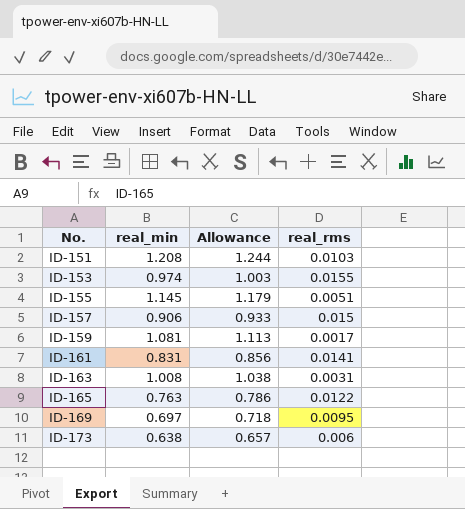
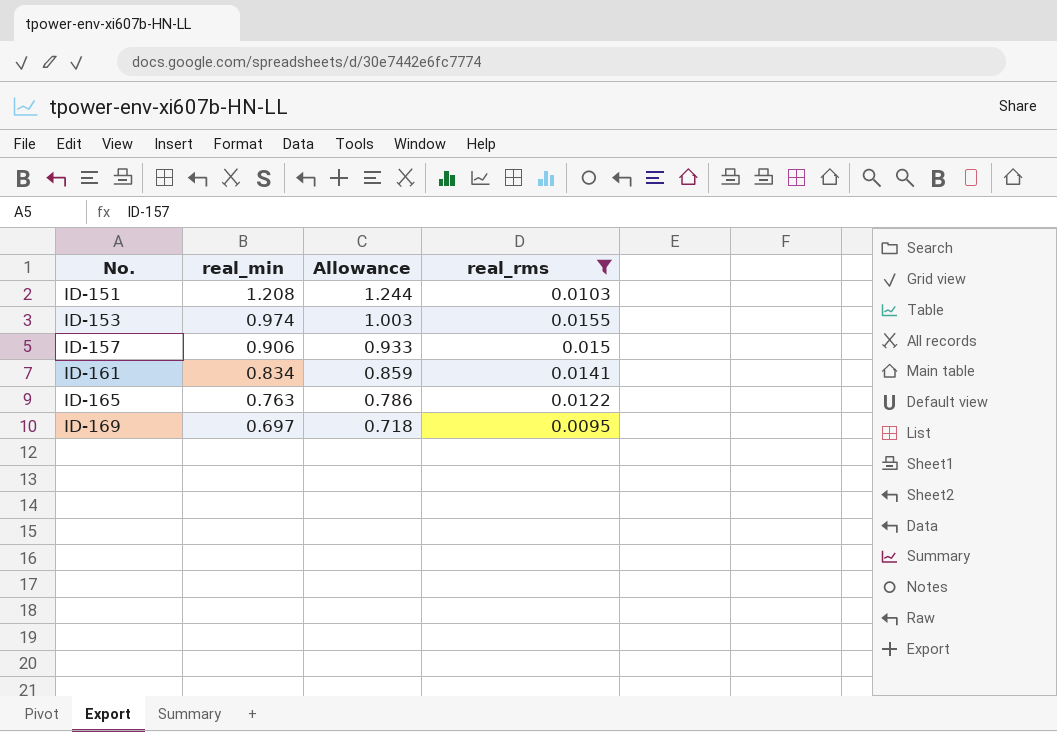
filter: none -> real_rms >= 0.0095
ID-161 | real_min: 0.831 -> 0.834
ID-161 | Allowance: 0.856 -> 0.859

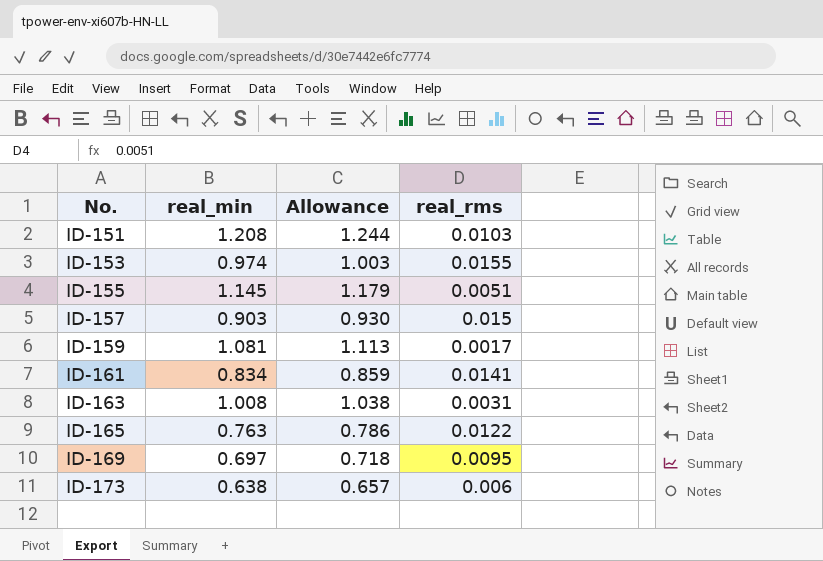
filter: real_rms >= 0.0095 -> none
ID-157 | real_min: 0.906 -> 0.903
ID-157 | Allowance: 0.933 -> 0.930

